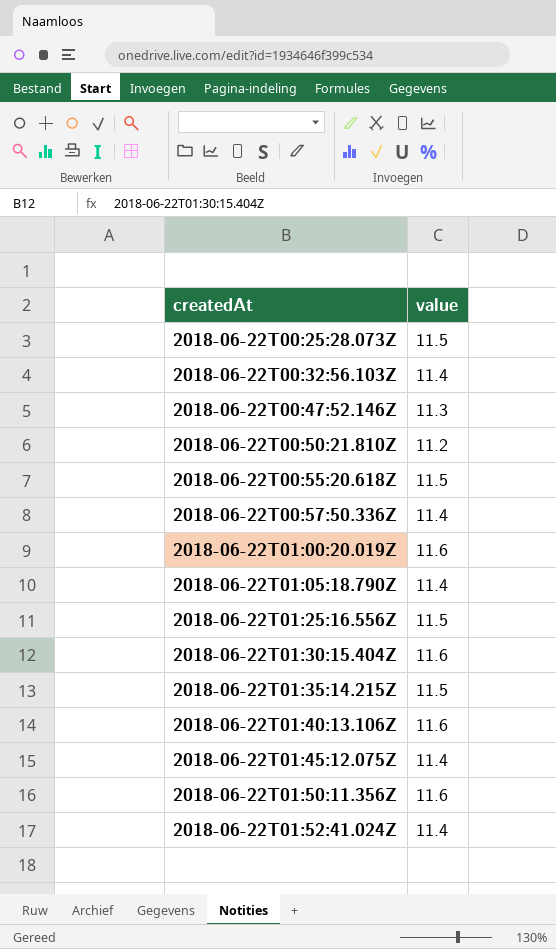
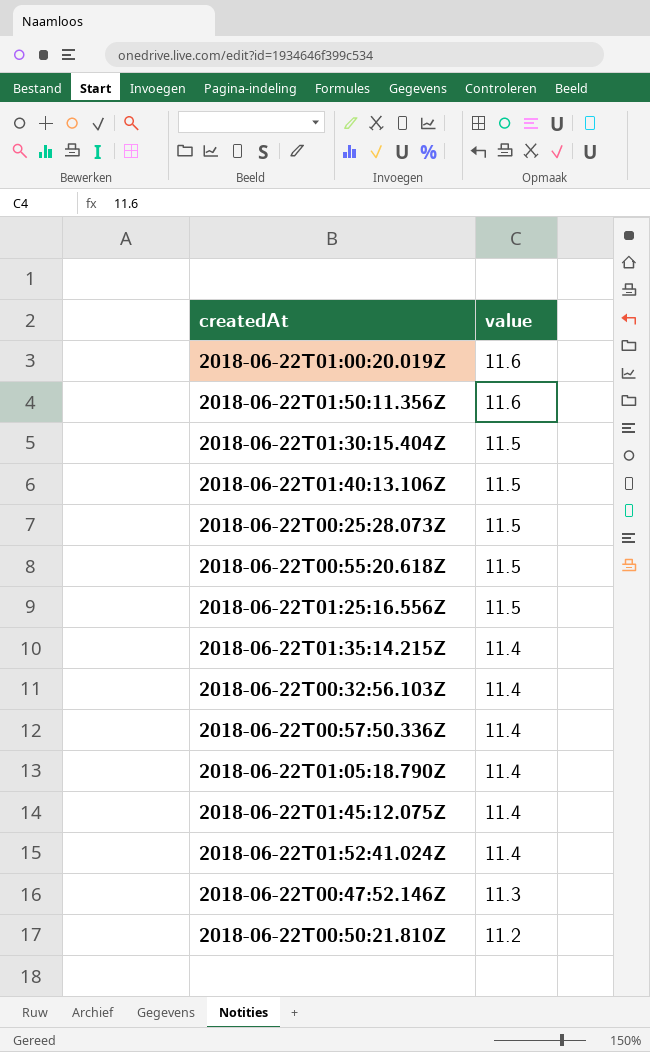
row order: createdAt ascending -> value descending
2018-06-22T01:30:15.404Z | value: 11.6 -> 11.5
2018-06-22T01:40:13.106Z | value: 11.6 -> 11.5
2018-06-22T01:35:14.215Z | value: 11.5 -> 11.4

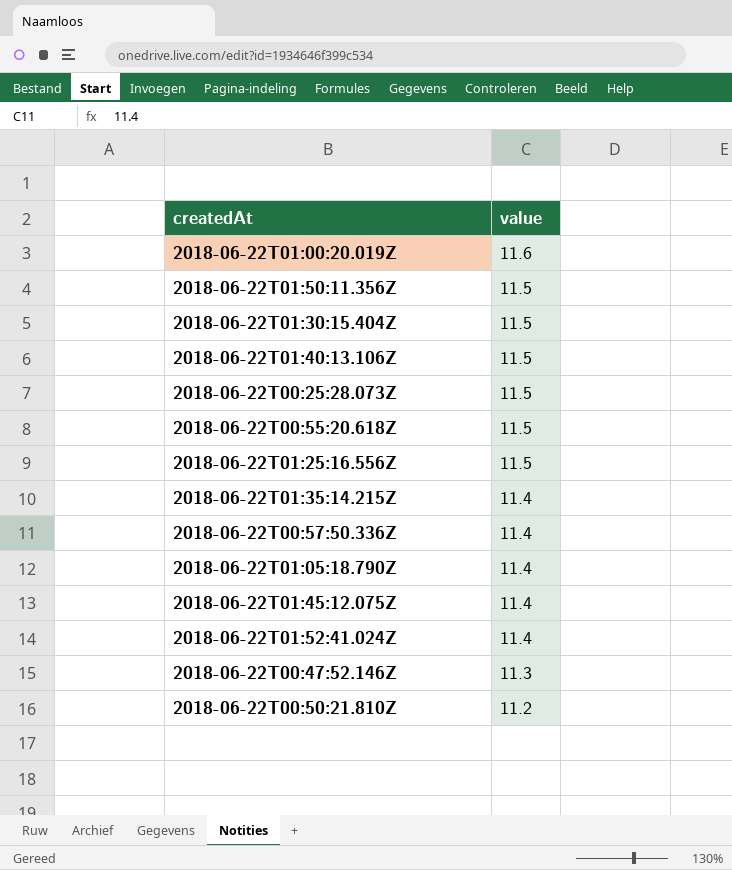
row 2018-06-22T00:32:56.103Z: 11.4 -> none
2018-06-22T01:50:11.356Z | value: 11.6 -> 11.5

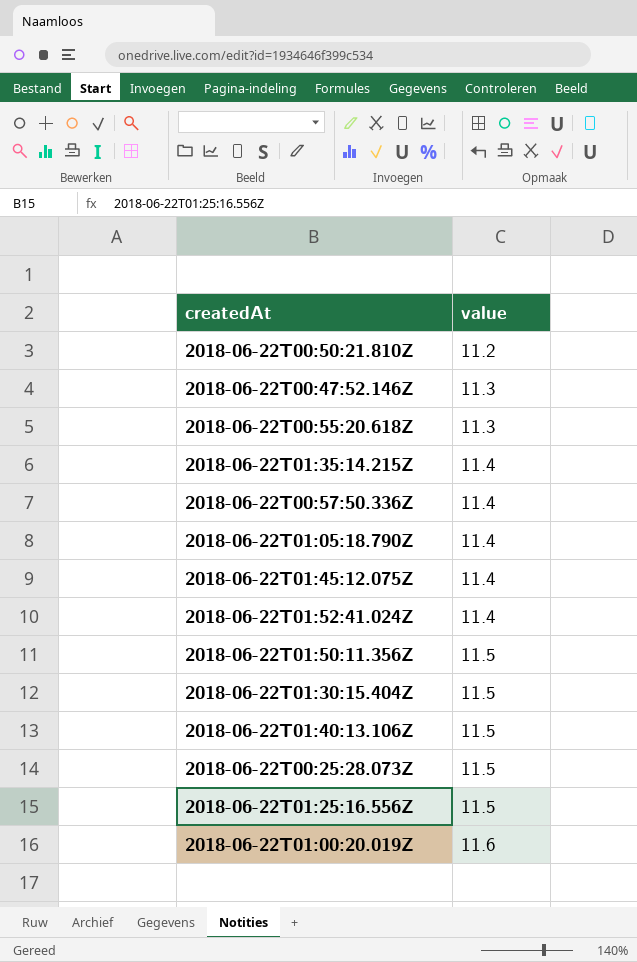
row order: value descending -> value ascending
2018-06-22T00:55:20.618Z | value: 11.5 -> 11.3

